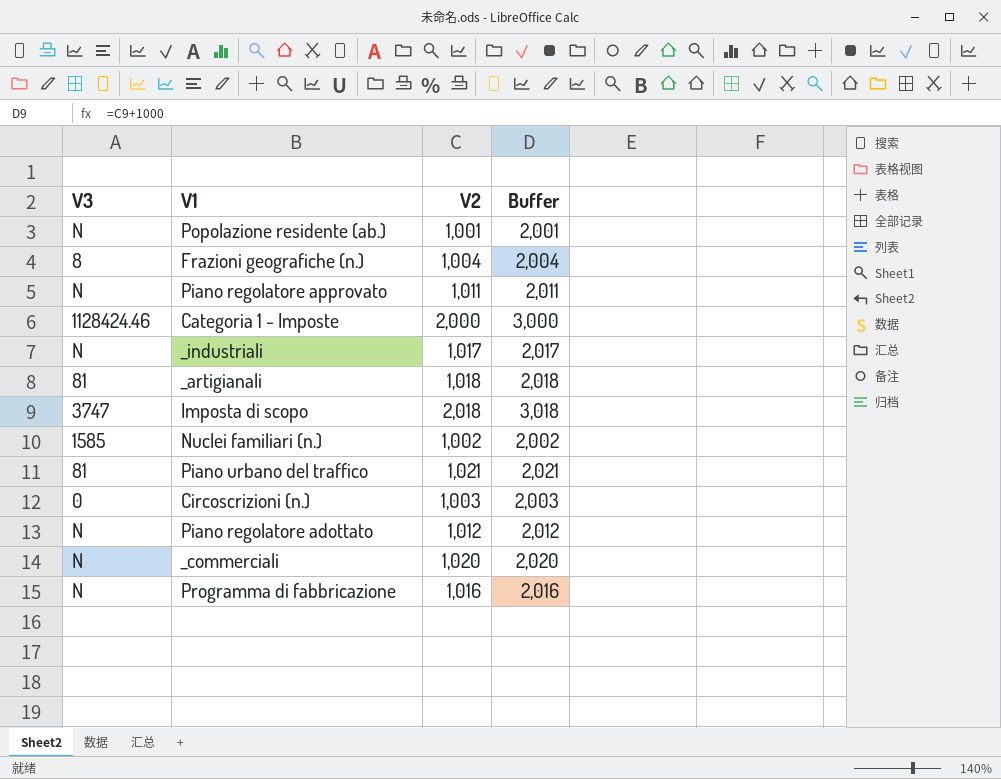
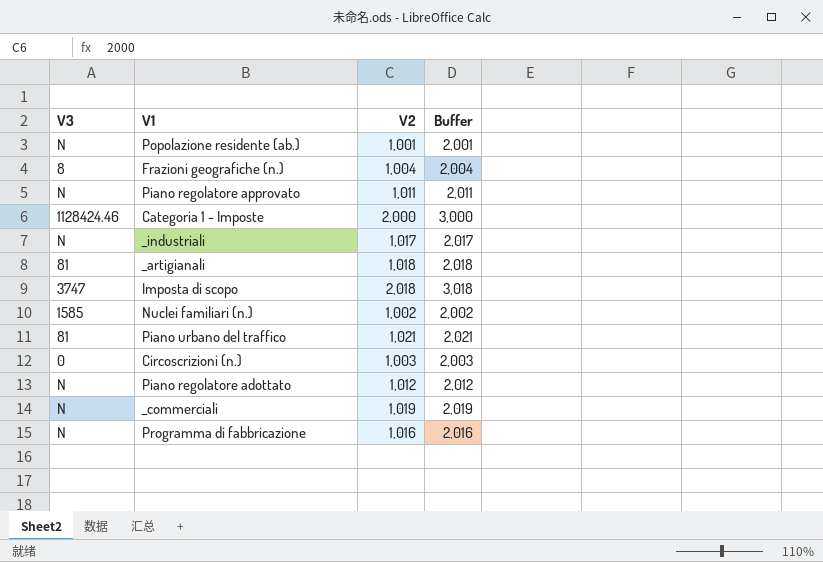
_commerciali | V2: 1,020 -> 1,019
_commerciali | Buffer: 2,020 -> 2,019

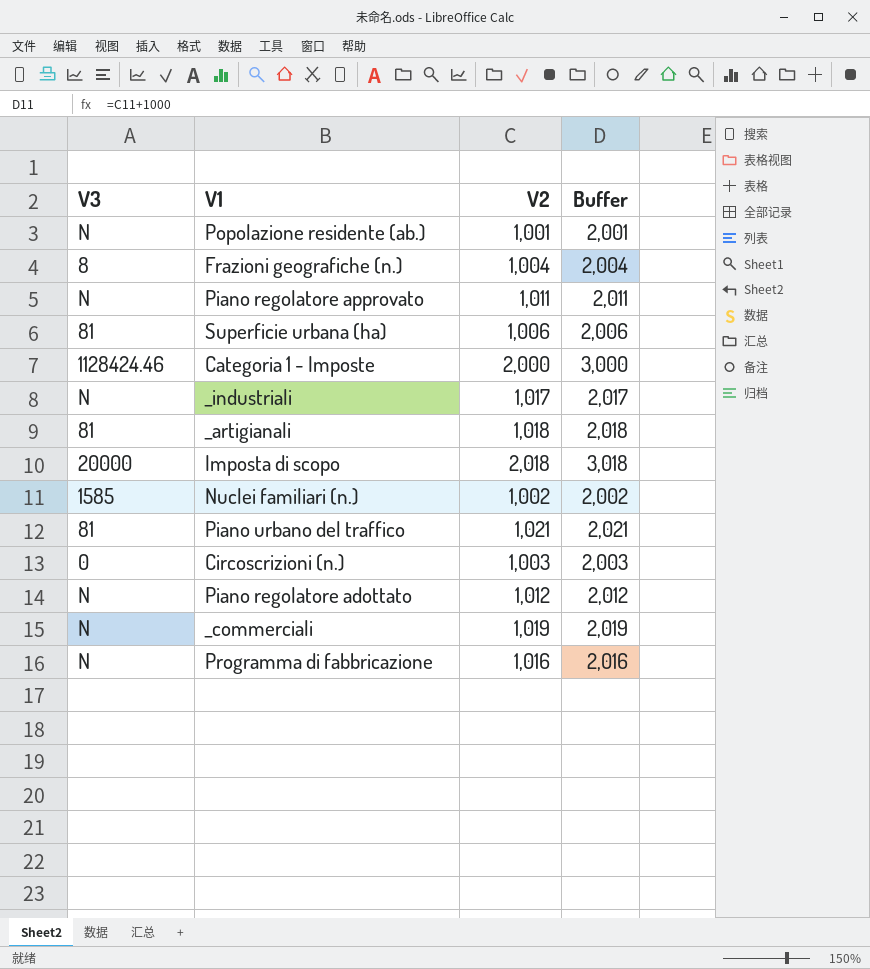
row Superficie urbana (ha): none -> 81 | 1,006 | 2,006
Imposta di scopo | V3: 3747 -> 20000

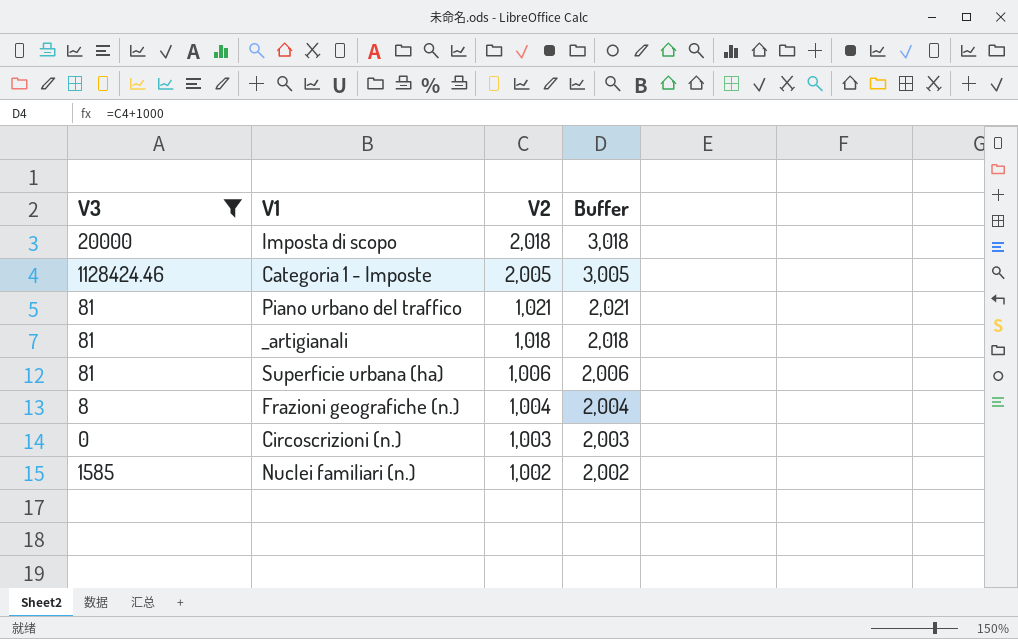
filter: none -> V3 != N
row order: none -> V2 descending
Categoria 1 - Imposte | V2: 2,000 -> 2,005
Categoria 1 - Imposte | Buffer: 3,000 -> 3,005

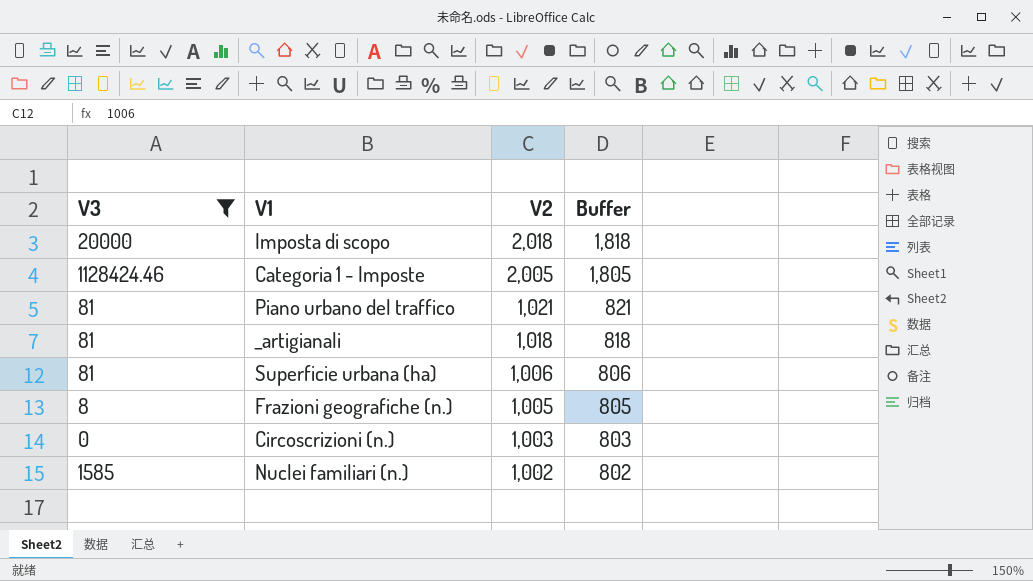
column Buffer | formula: [V2] + 1000 -> [V2] - 200
Frazioni geografiche (n.) | V2: 1,004 -> 1,005

